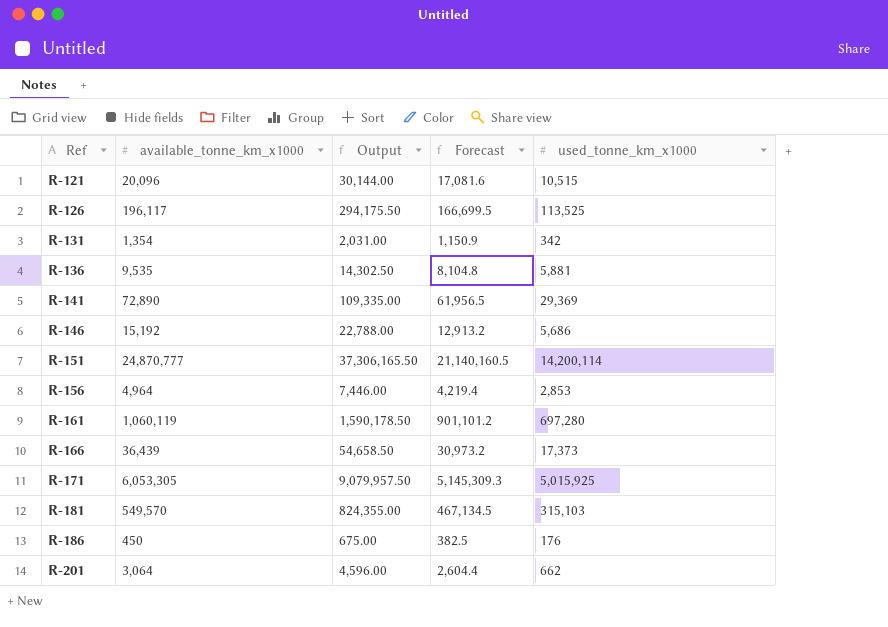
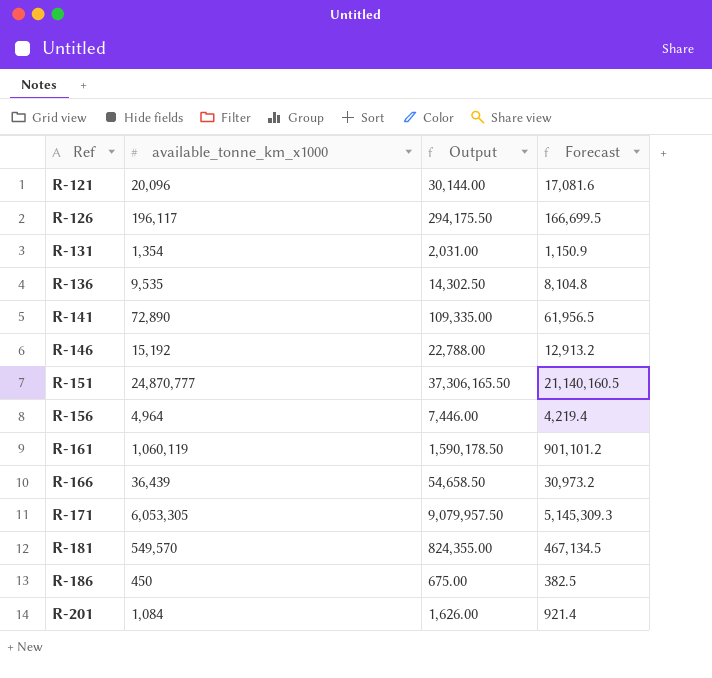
column used_tonne_km_x1000 | position: 5 -> none
R-201 | available_tonne_km_x1000: 3,064 -> 1,084
R-201 | Output: 4,596.00 -> 1,626.00
R-201 | Forecast: 2,604.4 -> 921.4

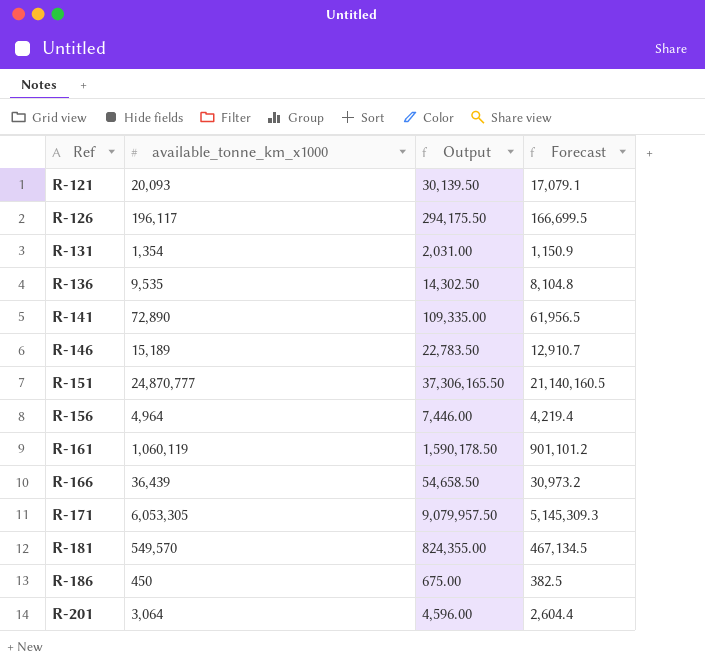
R-121 | available_tonne_km_x1000: 20,096 -> 20,093
R-121 | Output: 30,144.00 -> 30,139.50
R-121 | Forecast: 17,081.6 -> 17,079.1
R-146 | available_tonne_km_x1000: 15,192 -> 15,189
R-146 | Output: 22,788.00 -> 22,783.50
R-146 | Forecast: 12,913.2 -> 12,910.7
R-201 | available_tonne_km_x1000: 1,084 -> 3,064
R-201 | Output: 1,626.00 -> 4,596.00
R-201 | Forecast: 921.4 -> 2,604.4

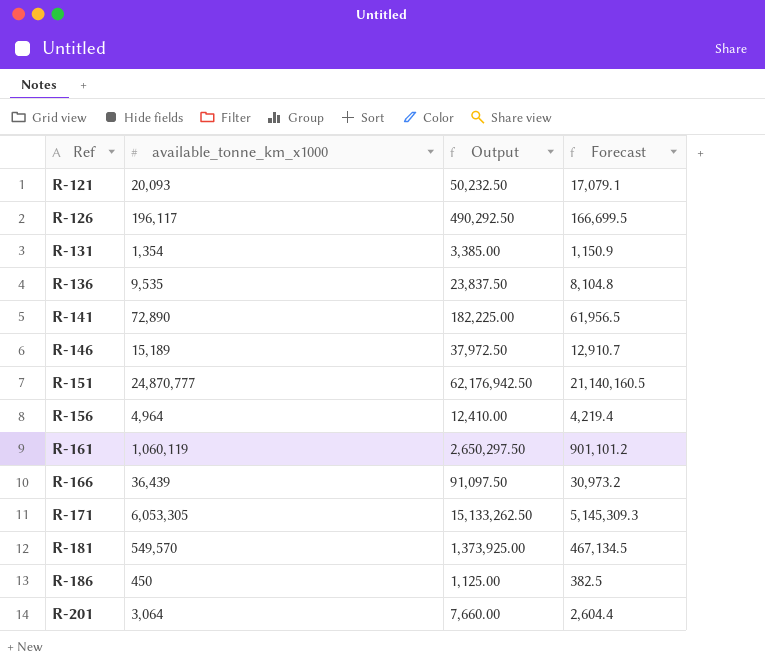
column Output | formula: [available_tonne_km_x1000] * 1.5 -> [available_tonne_km_x1000] * 2.5

